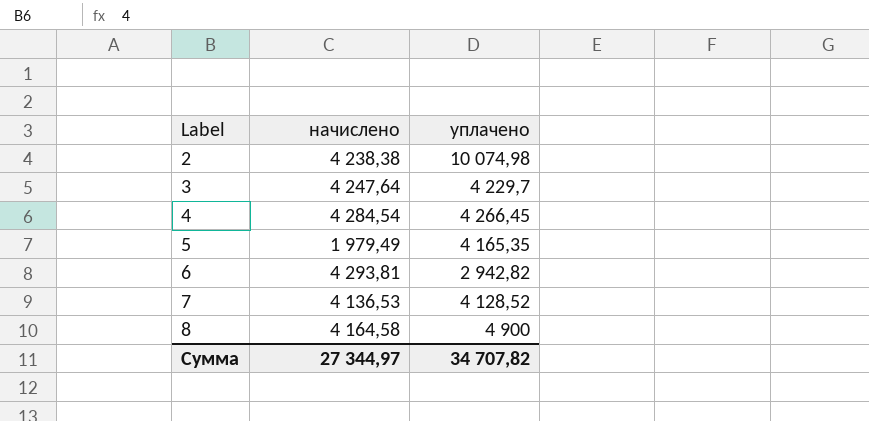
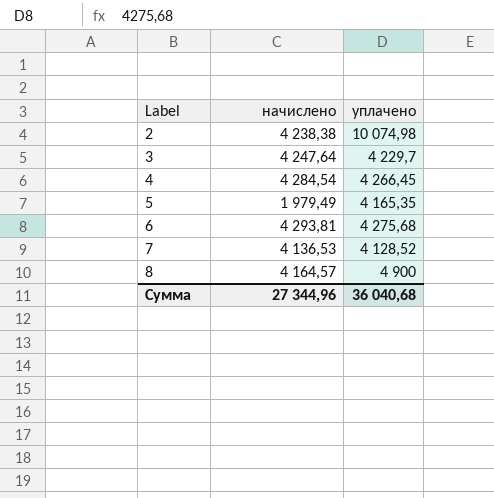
6 | уплачено: 2 942,82 -> 4 275,68
8 | начислено: 4 164,58 -> 4 164,57
Сумма | начислено: 27 344,97 -> 27 344,96
Сумма | уплачено: 34 707,82 -> 36 040,68

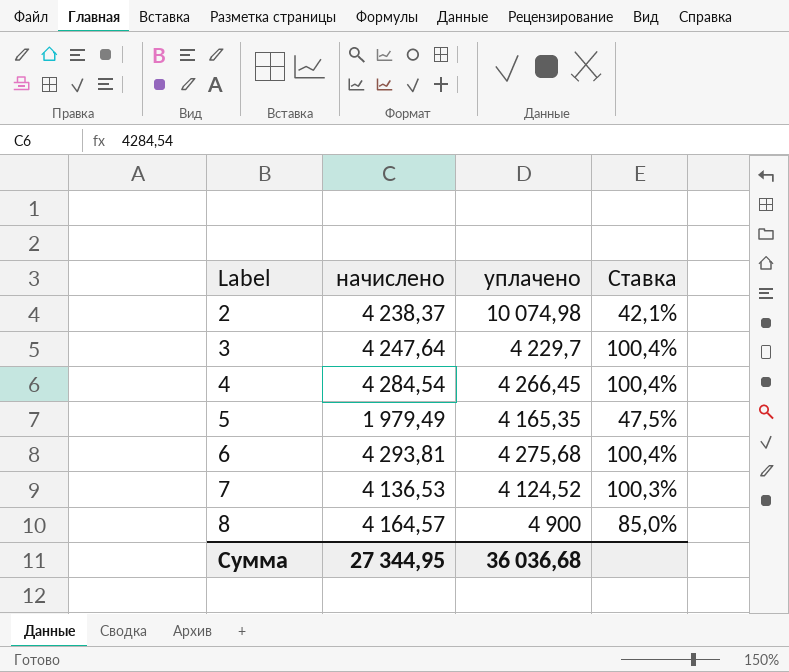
column Ставка | formula: none -> [начислено] / [уплачено]
2 | начислено: 4 238,38 -> 4 238,37
7 | уплачено: 4 128,52 -> 4 124,52
Сумма | начислено: 27 344,96 -> 27 344,95
Сумма | уплачено: 36 040,68 -> 36 036,68

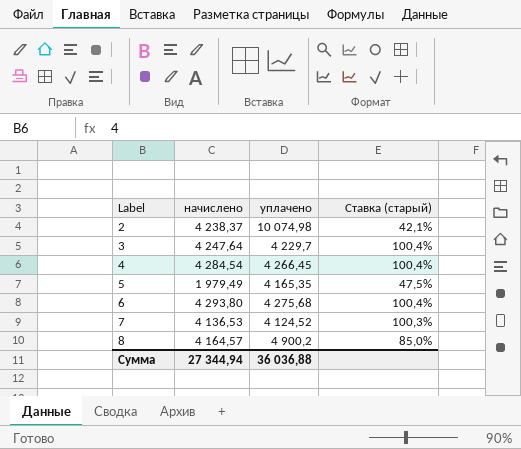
column name: Ставка -> Ставка (старый)
6 | начислено: 4 293,81 -> 4 293,80
8 | уплачено: 4 900 -> 4 900,2
Сумма | начислено: 27 344,95 -> 27 344,94
Сумма | уплачено: 36 036,68 -> 36 036,88

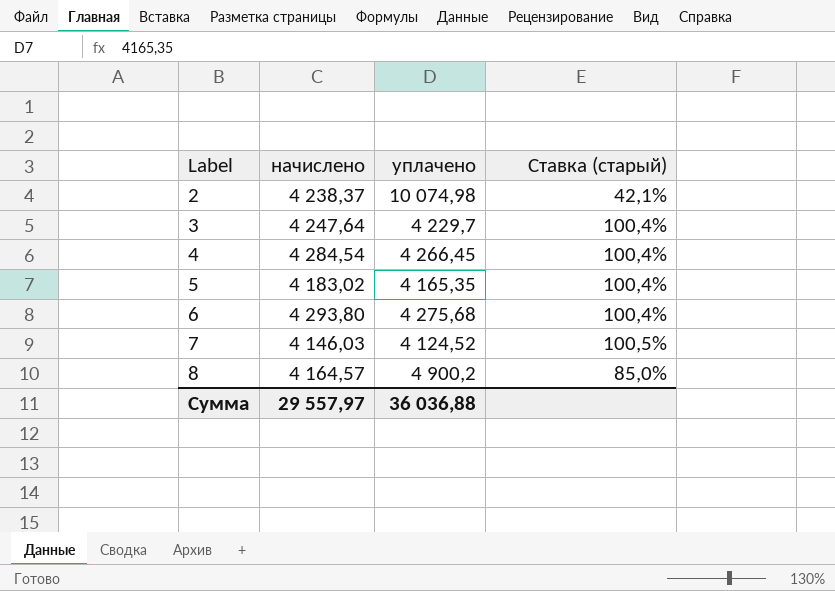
5 | начислено: 1 979,49 -> 4 183,02
5 | Ставка (старый): 47,5% -> 100,4%
7 | начислено: 4 136,53 -> 4 146,03
7 | Ставка (старый): 100,3% -> 100,5%
Сумма | начислено: 27 344,94 -> 29 557,97

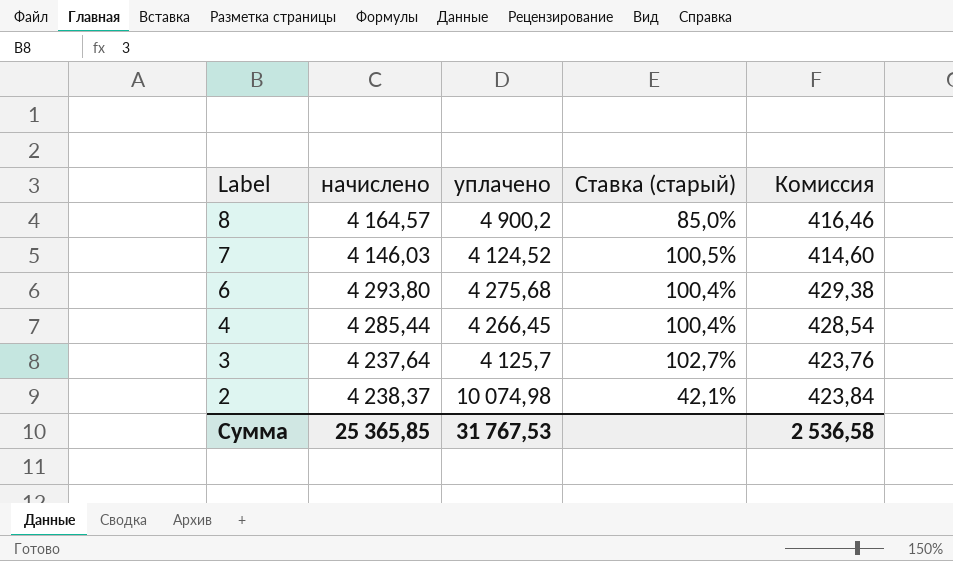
row order: Label ascending -> Label descending
column Комиссия | formula: none -> [начислено] * 0,1
row 5: 4 183,02 | 4 165,35 | 100,4% -> none
4 | начислено: 4 284,54 -> 4 285,44
3 | начислено: 4 247,64 -> 4 237,64
3 | уплачено: 4 229,7 -> 4 125,7
3 | Ставка (старый): 100,4% -> 102,7%
Сумма | начислено: 29 557,97 -> 25 365,85
Сумма | уплачено: 36 036,88 -> 31 767,53

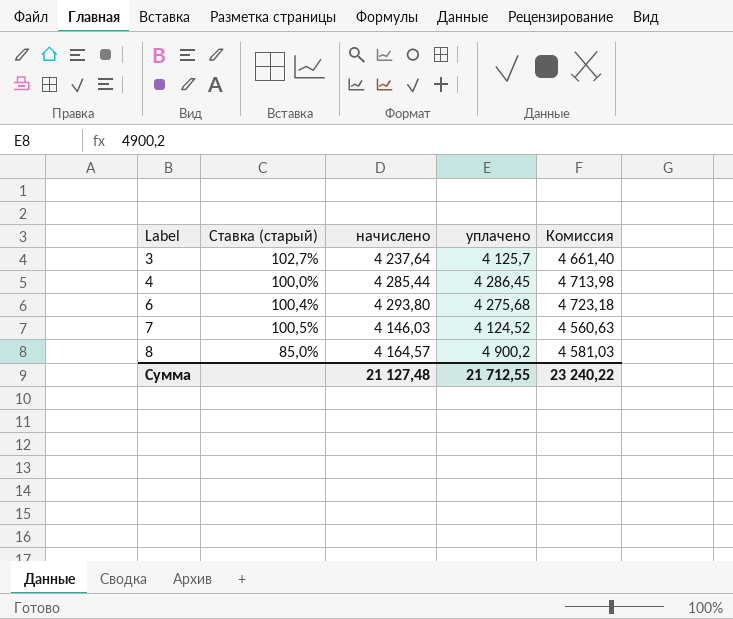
row order: Label descending -> Label ascending
column Ставка (старый) | position: 4 -> 2
column Комиссия | formula: [начислено] * 0,1 -> [начислено] * 1,1
row 2: 4 238,37 | 10 074,98 | 42,1% | 423,84 -> none
4 | Ставка (старый): 100,4% -> 100,0%
4 | уплачено: 4 266,45 -> 4 286,45
Сумма | начислено: 25 365,85 -> 21 127,48
Сумма | уплачено: 31 767,53 -> 21 712,55
Сумма | Комиссия: 2 536,58 -> 23 240,22

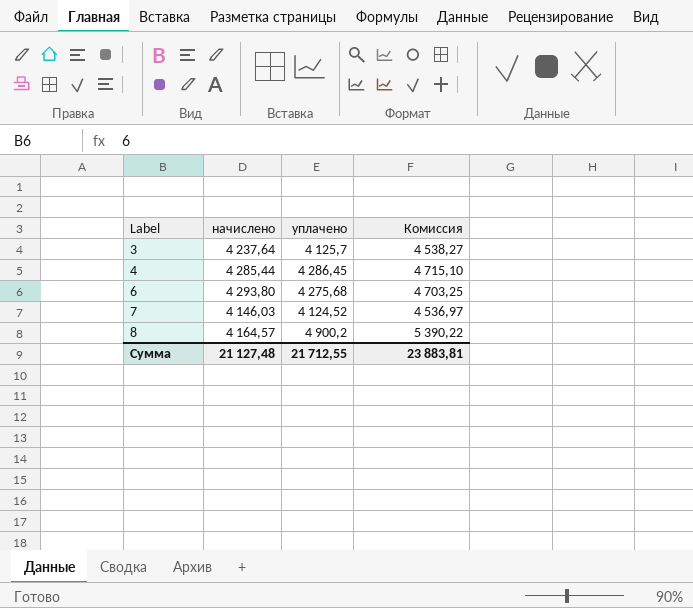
column Ставка (старый) | formula: [начислено] / [уплачено] -> none
column Комиссия | formula: [начислено] * 1,1 -> [уплачено] * 1,1
Сумма | Комиссия: 23 240,22 -> 23 883,81

